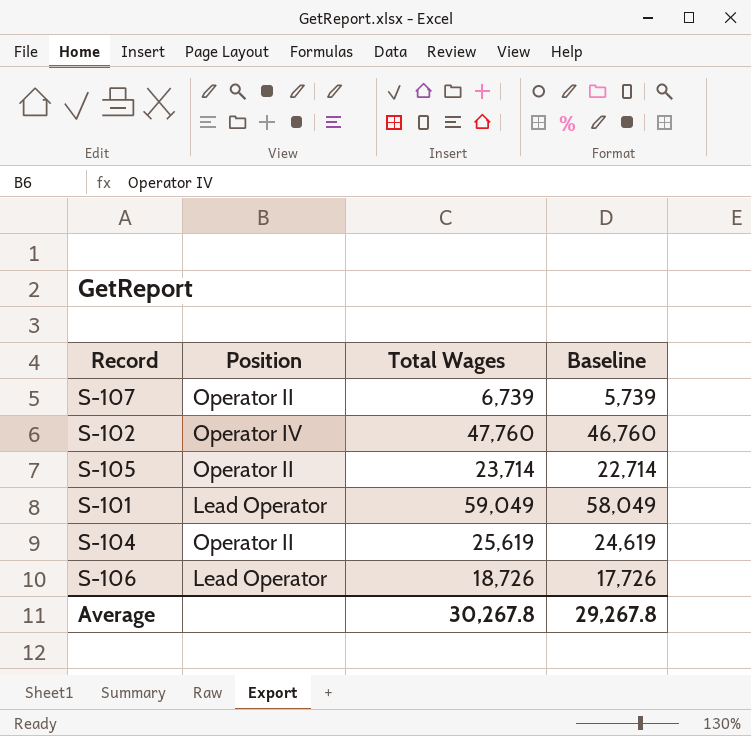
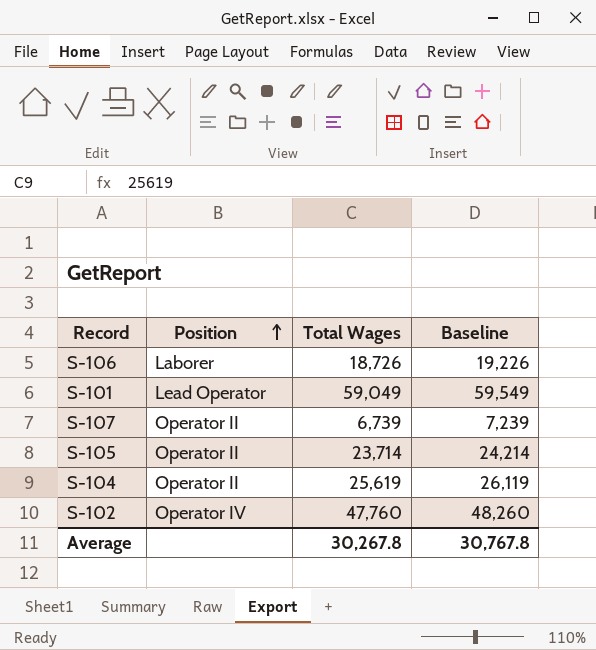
row order: none -> Position ascending
column Baseline | formula: [Total Wages] - 1000 -> [Total Wages] + 500
S-106 | Position: Lead Operator -> Laborer
Average | Baseline: 29,267.8 -> 30,767.8

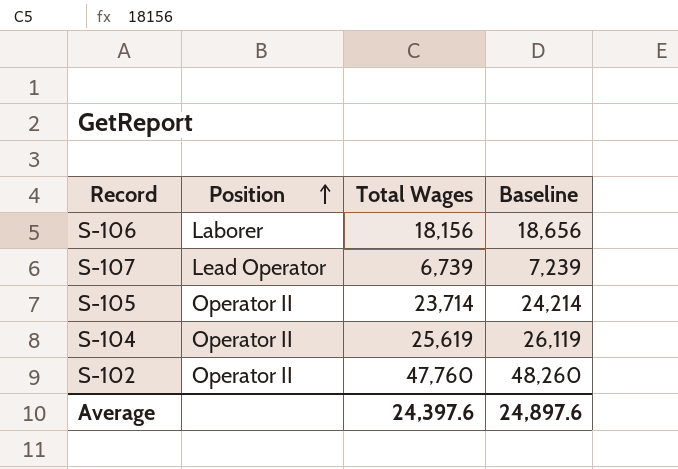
row S-101: Lead Operator | 59,049 | 59,549 -> none
S-106 | Total Wages: 18,726 -> 18,156
S-106 | Baseline: 19,226 -> 18,656
S-107 | Position: Operator II -> Lead Operator
S-102 | Position: Operator IV -> Operator II
Average | Total Wages: 30,267.8 -> 24,397.6
Average | Baseline: 30,767.8 -> 24,897.6

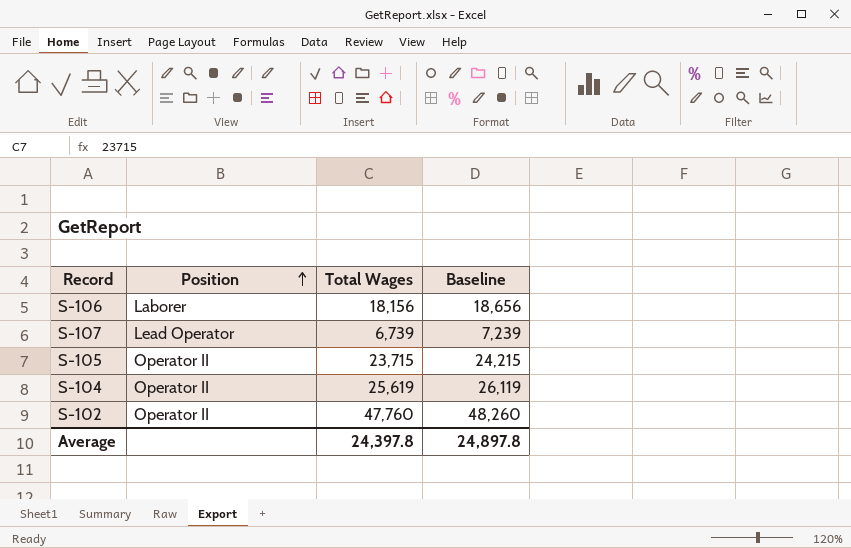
S-105 | Total Wages: 23,714 -> 23,715
S-105 | Baseline: 24,214 -> 24,215
Average | Total Wages: 24,397.6 -> 24,397.8
Average | Baseline: 24,897.6 -> 24,897.8

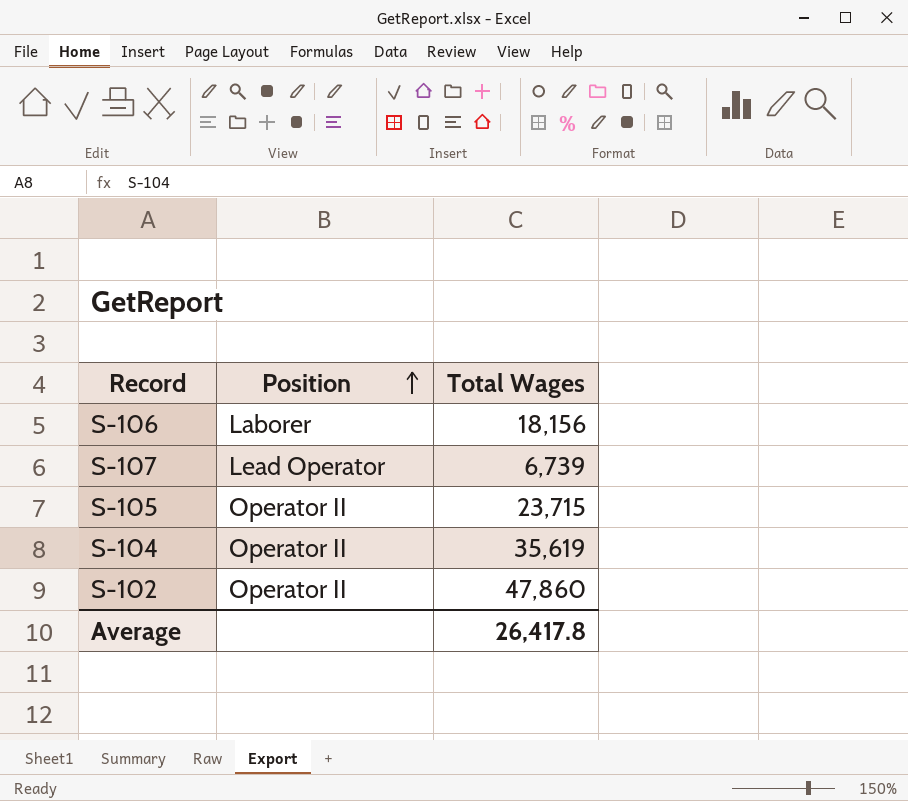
column Baseline | formula: [Total Wages] + 500 -> none
S-104 | Total Wages: 25,619 -> 35,619
S-102 | Total Wages: 47,760 -> 47,860
Average | Total Wages: 24,397.8 -> 26,417.8

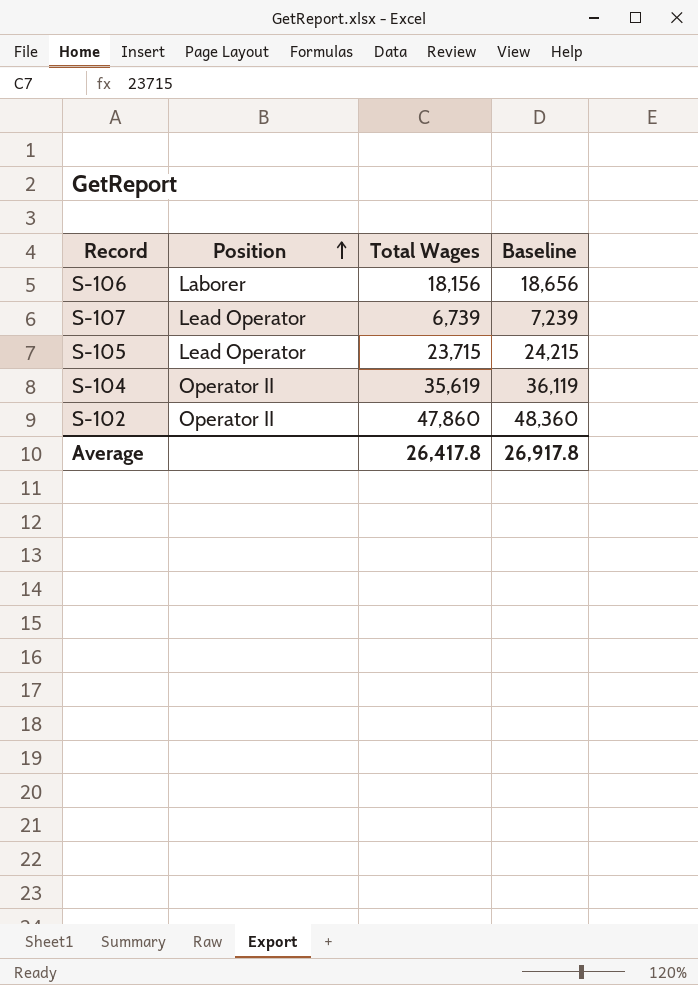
column Baseline | formula: none -> [Total Wages] + 500
S-105 | Position: Operator II -> Lead Operator

